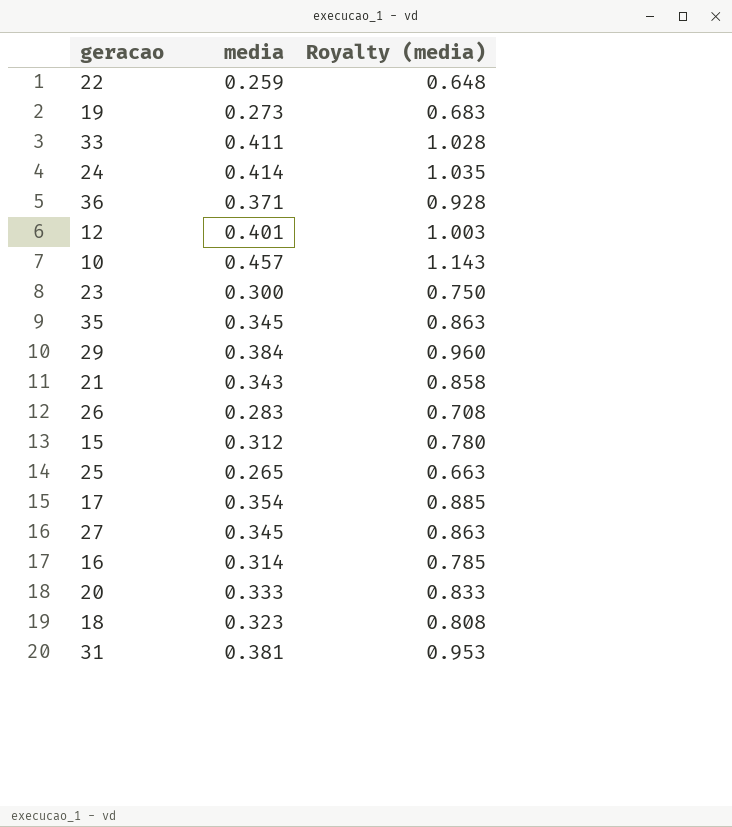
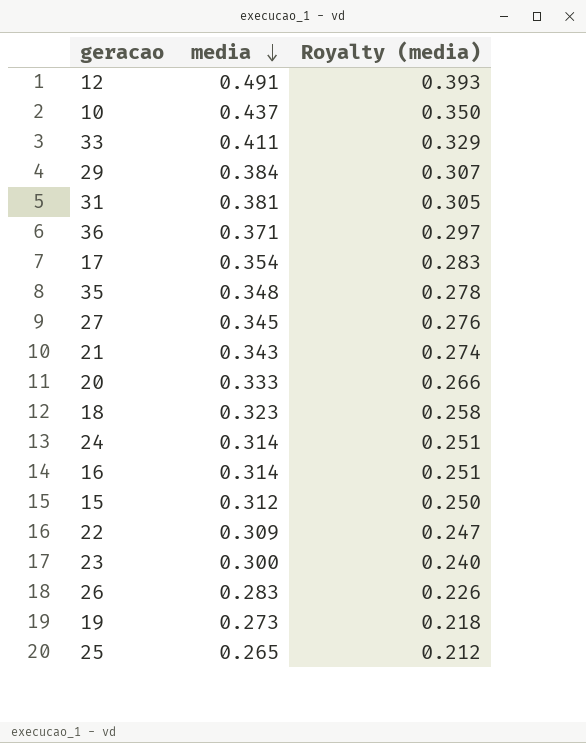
row order: none -> media descending
column Royalty (media) | formula: [media] * 2.5 -> [media] * 0.8
12 | media: 0.401 -> 0.491
10 | media: 0.457 -> 0.437
35 | media: 0.345 -> 0.348
24 | media: 0.414 -> 0.314
22 | media: 0.259 -> 0.309

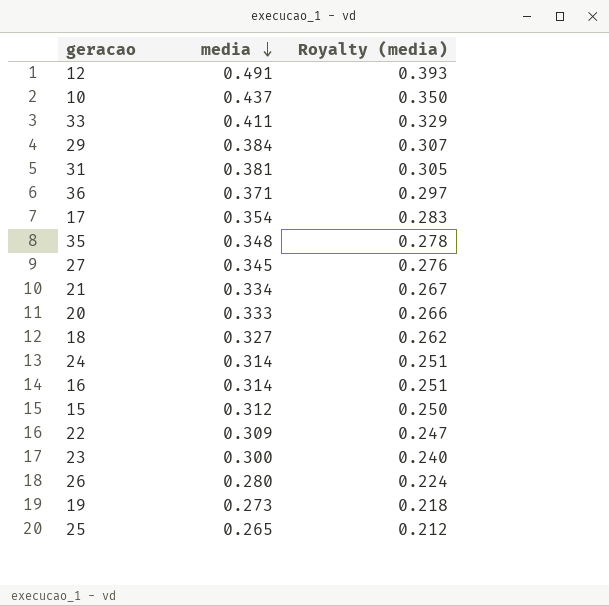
21 | media: 0.343 -> 0.334
21 | Royalty (media): 0.274 -> 0.267
18 | media: 0.323 -> 0.327
18 | Royalty (media): 0.258 -> 0.262
26 | media: 0.283 -> 0.280
26 | Royalty (media): 0.226 -> 0.224

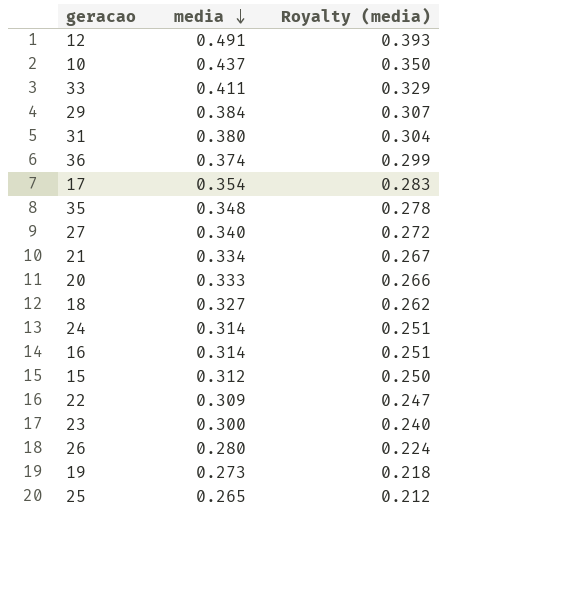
31 | media: 0.381 -> 0.380
31 | Royalty (media): 0.305 -> 0.304
36 | media: 0.371 -> 0.374
36 | Royalty (media): 0.297 -> 0.299
27 | media: 0.345 -> 0.340
27 | Royalty (media): 0.276 -> 0.272

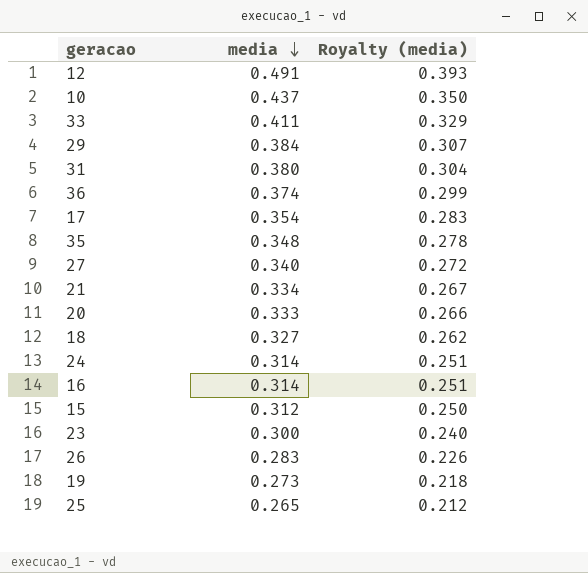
row 22: 0.309 | 0.247 -> none
26 | media: 0.280 -> 0.283
26 | Royalty (media): 0.224 -> 0.226

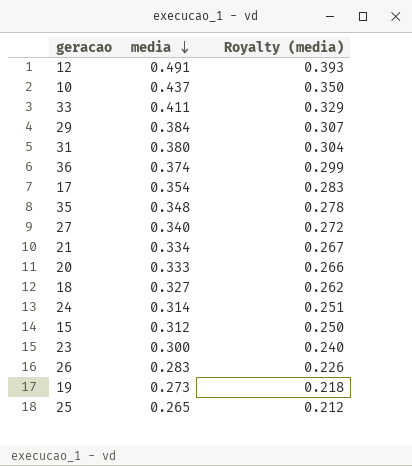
row 16: 0.314 | 0.251 -> none

